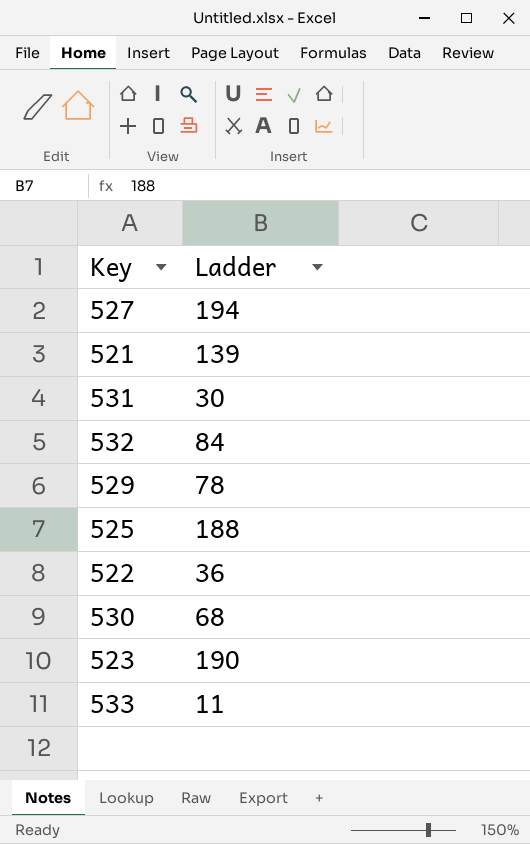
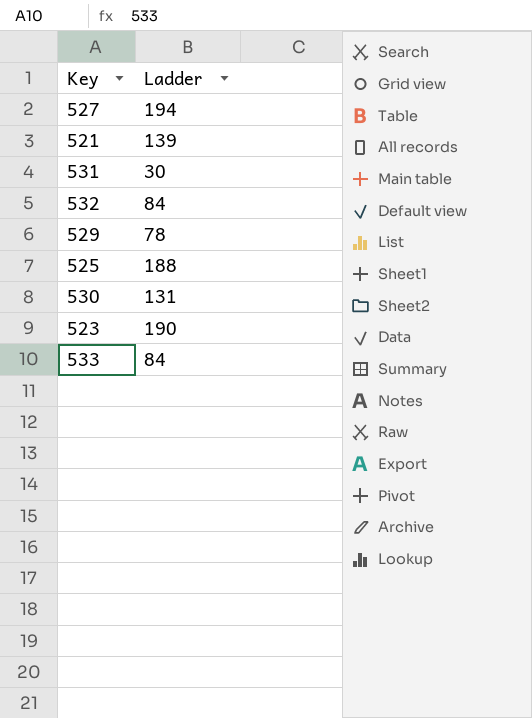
row 522: 36 -> none
530 | Ladder: 68 -> 131
533 | Ladder: 11 -> 84

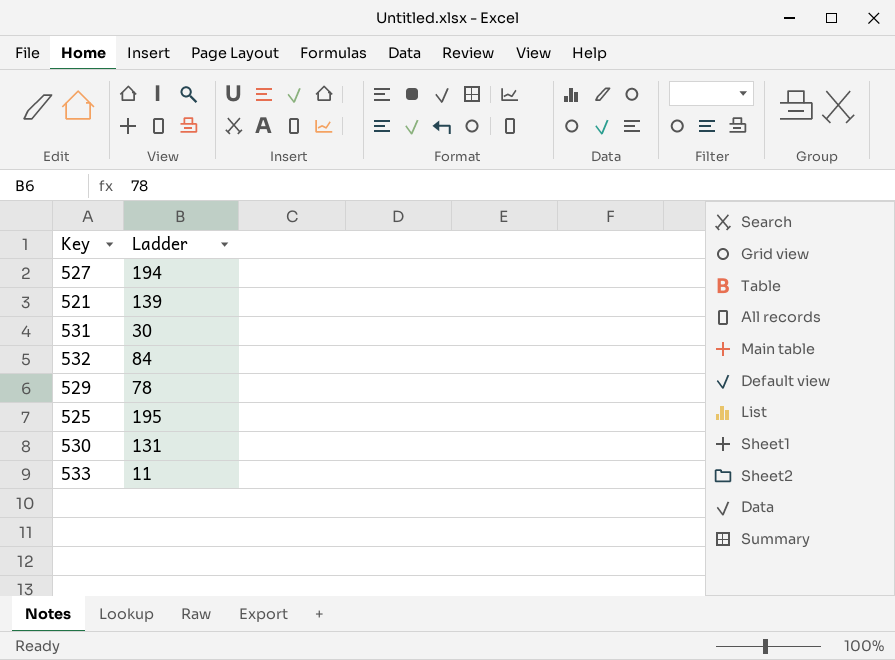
row 523: 190 -> none
525 | Ladder: 188 -> 195
533 | Ladder: 84 -> 11

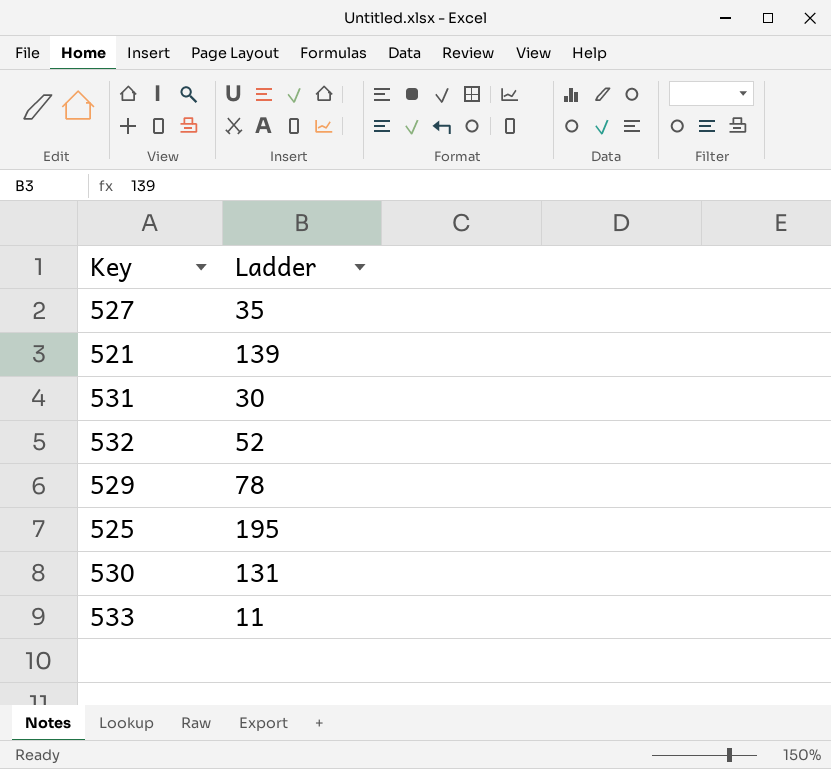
527 | Ladder: 194 -> 35
532 | Ladder: 84 -> 52

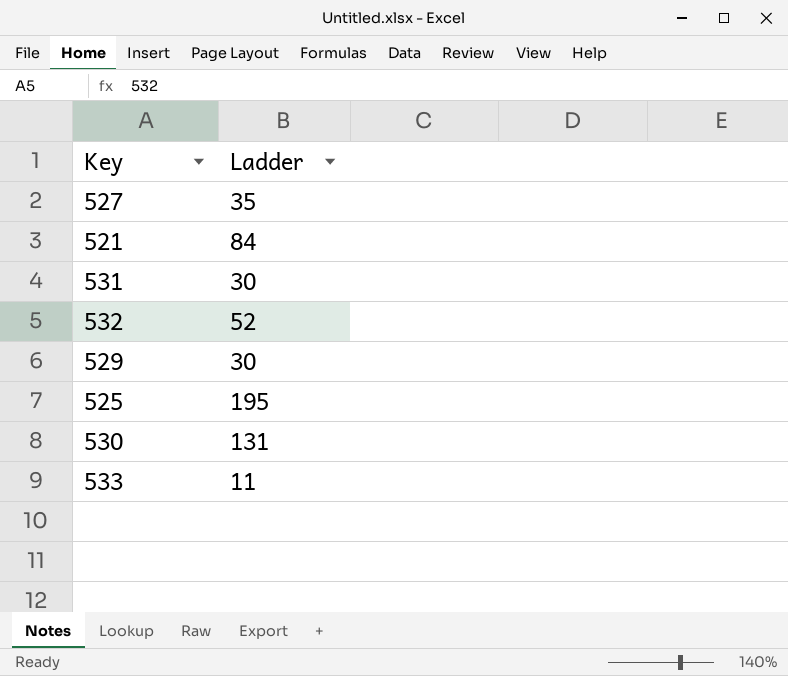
521 | Ladder: 139 -> 84
529 | Ladder: 78 -> 30

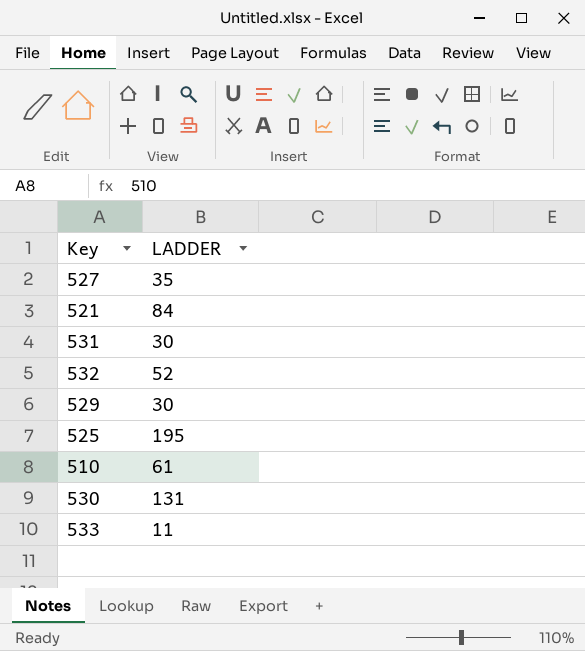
column name: Ladder -> LADDER
row 510: none -> 61

